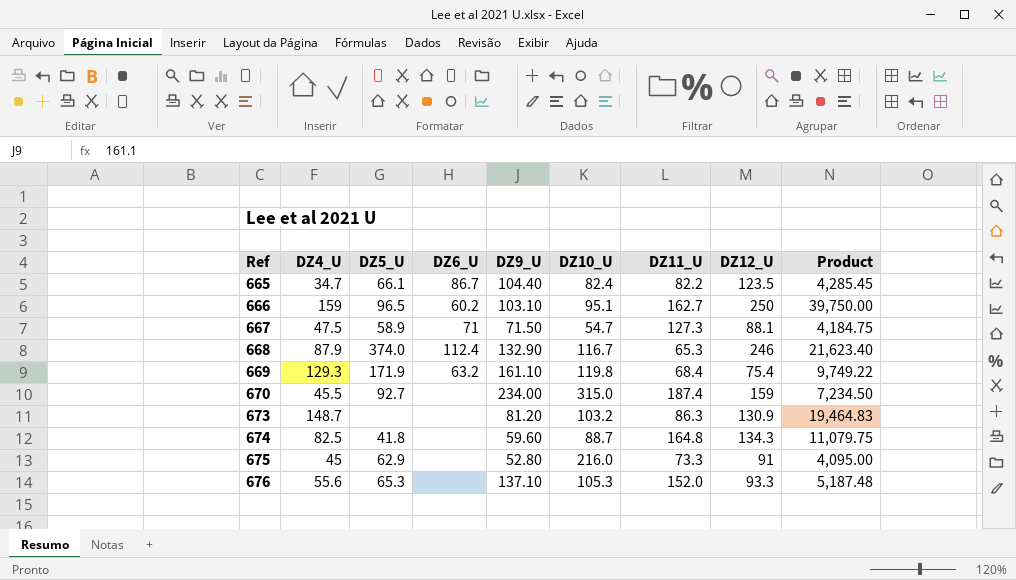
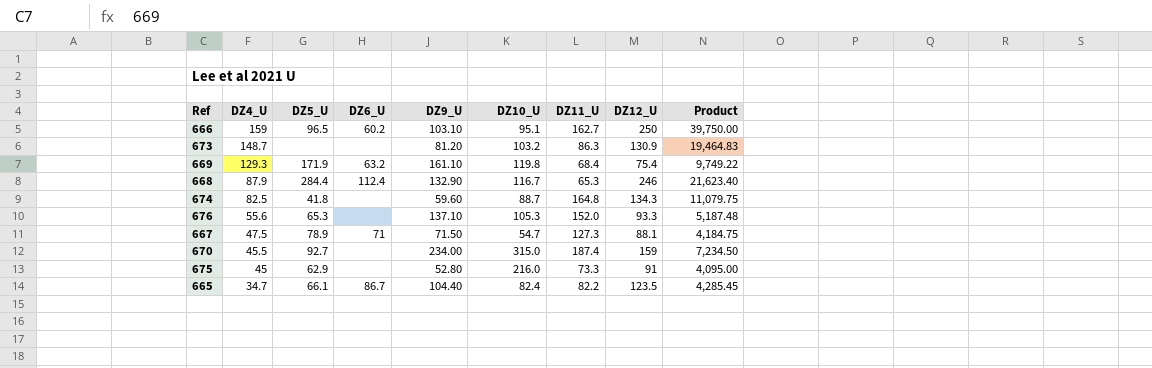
row order: Ref ascending -> DZ4_U descending
668 | DZ5_U: 374.0 -> 284.4
667 | DZ5_U: 58.9 -> 78.9

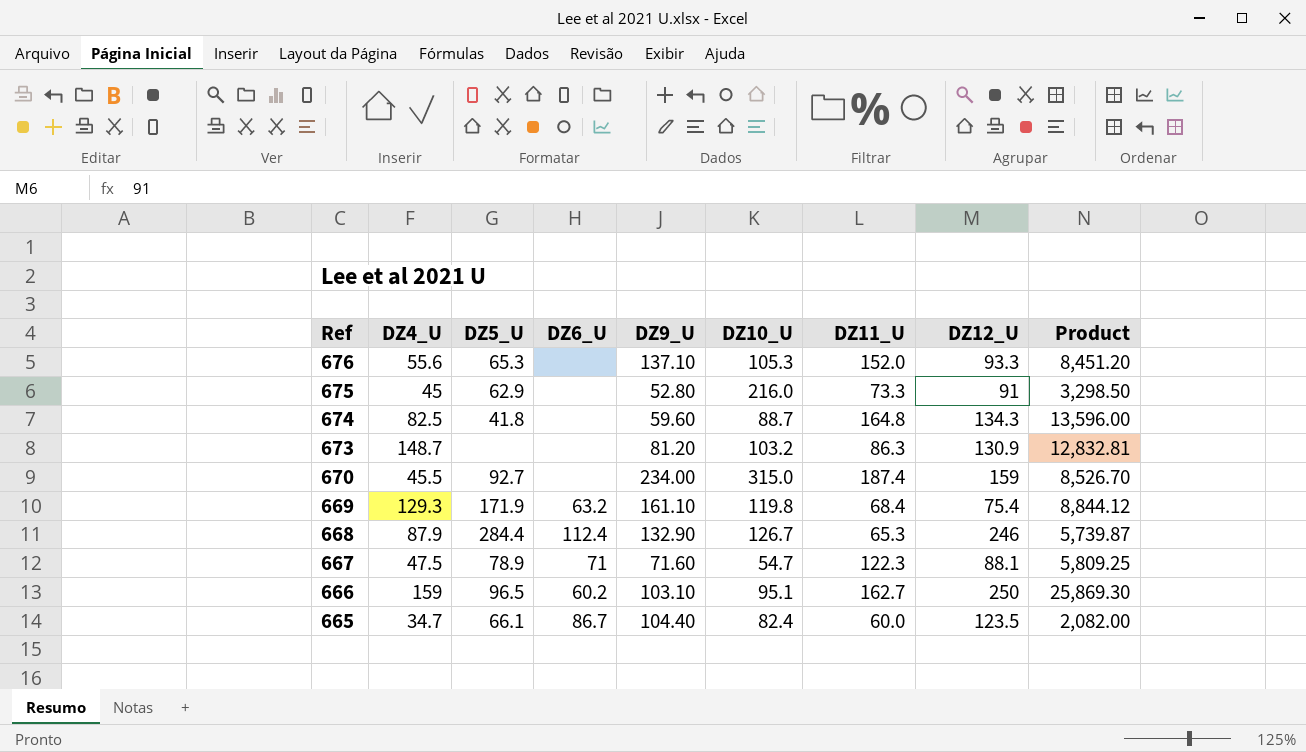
row order: DZ4_U descending -> Ref descending
column Product | formula: [DZ4_U] * [DZ12_U] -> [DZ4_U] * [DZ11_U]
668 | DZ10_U: 116.7 -> 126.7
667 | DZ9_U: 71.50 -> 71.60
667 | DZ11_U: 127.3 -> 122.3
665 | DZ11_U: 82.2 -> 60.0

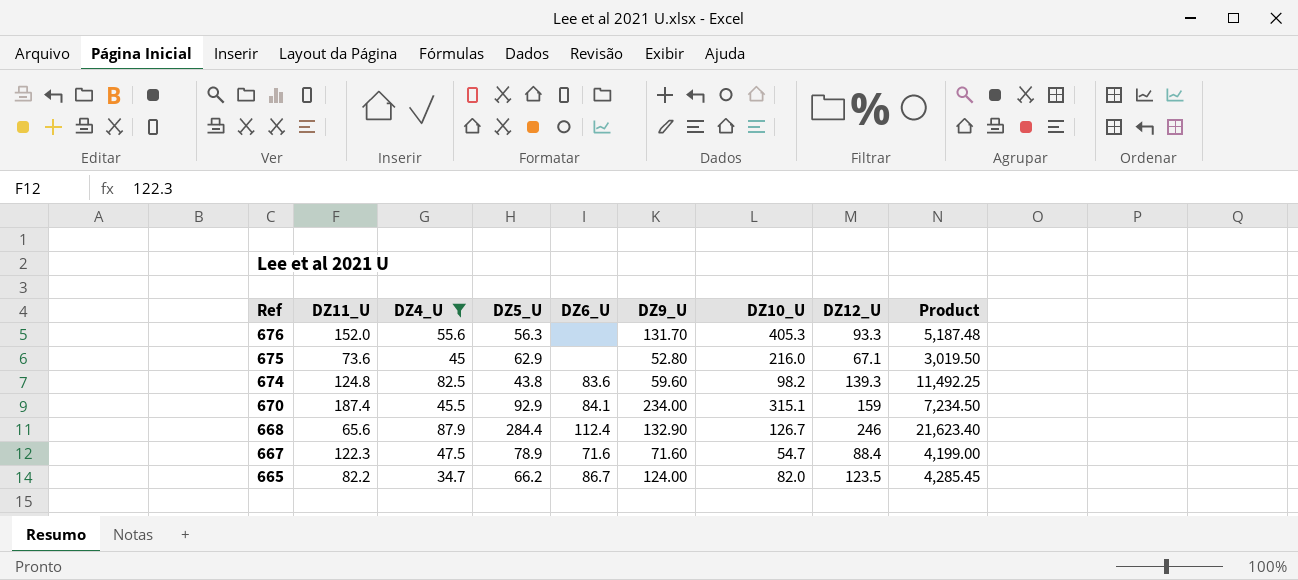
filter: none -> DZ4_U <= 87.9
column DZ11_U | position: 7 -> 2
column Product | formula: [DZ4_U] * [DZ11_U] -> [DZ4_U] * [DZ12_U]
676 | DZ5_U: 65.3 -> 56.3
676 | DZ9_U: 137.10 -> 131.70
676 | DZ10_U: 105.3 -> 405.3
675 | DZ11_U: 73.3 -> 73.6
675 | DZ12_U: 91 -> 67.1
674 | DZ11_U: 164.8 -> 124.8
674 | DZ5_U: 41.8 -> 43.8
674 | DZ6_U: none -> 83.6
674 | DZ10_U: 88.7 -> 98.2
674 | DZ12_U: 134.3 -> 139.3
670 | DZ5_U: 92.7 -> 92.9
670 | DZ6_U: none -> 84.1
670 | DZ10_U: 315.0 -> 315.1
668 | DZ11_U: 65.3 -> 65.6
667 | DZ6_U: 71 -> 71.6
667 | DZ12_U: 88.1 -> 88.4
665 | DZ11_U: 60.0 -> 82.2
665 | DZ5_U: 66.1 -> 66.2
665 | DZ9_U: 104.40 -> 124.00
665 | DZ10_U: 82.4 -> 82.0

